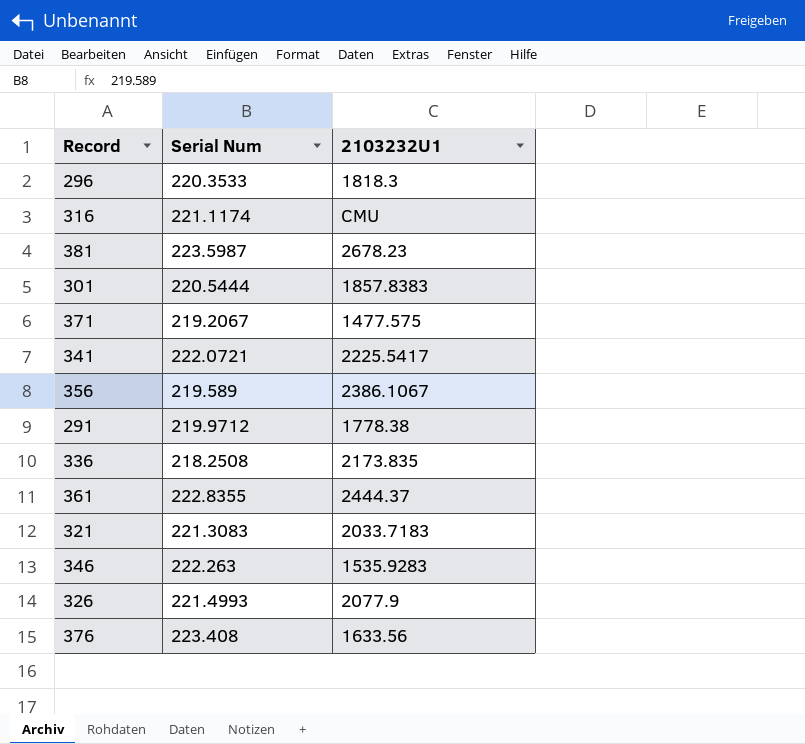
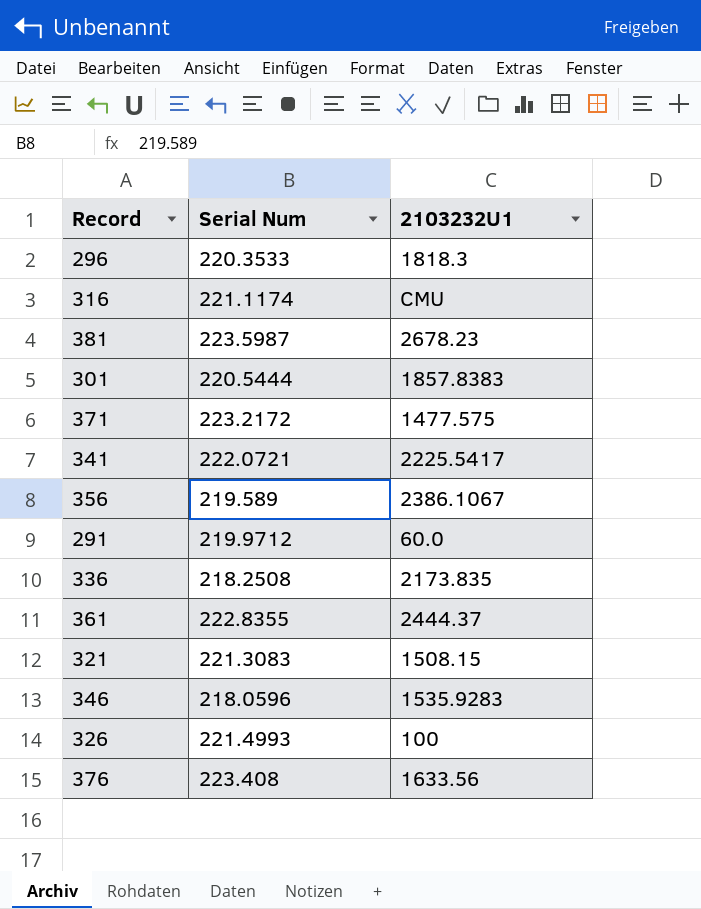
371 | Serial Num: 219.2067 -> 223.2172
291 | 2103232U1: 1778.38 -> 60.0
321 | 2103232U1: 2033.7183 -> 1508.15
346 | Serial Num: 222.263 -> 218.0596
326 | 2103232U1: 2077.9 -> 100

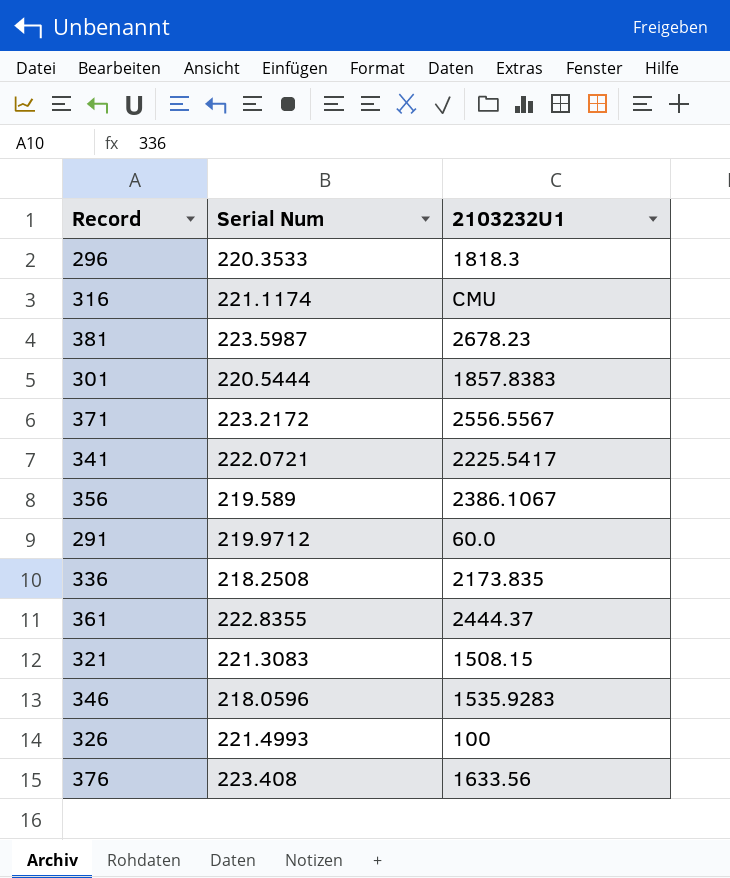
371 | 2103232U1: 1477.575 -> 2556.5567

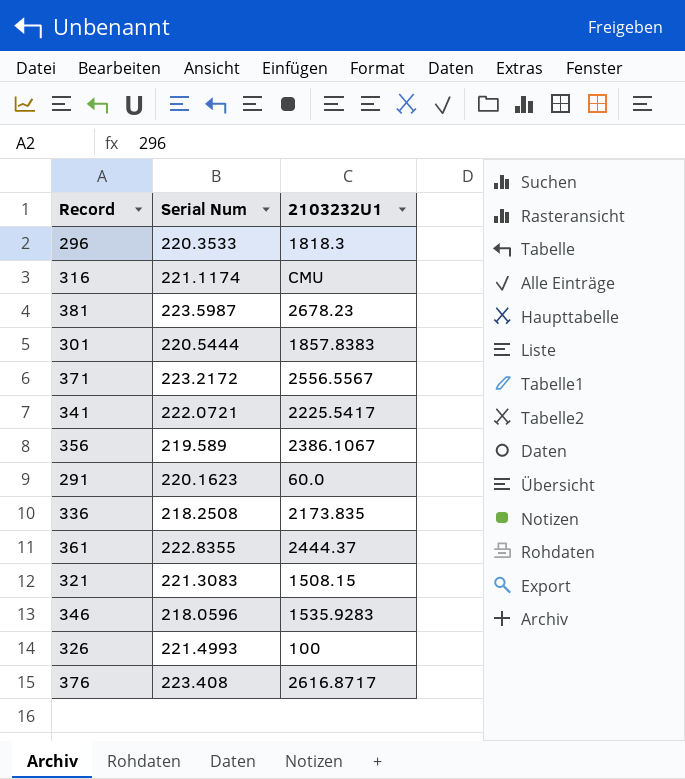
291 | Serial Num: 219.9712 -> 220.1623
376 | 2103232U1: 1633.56 -> 2616.8717

